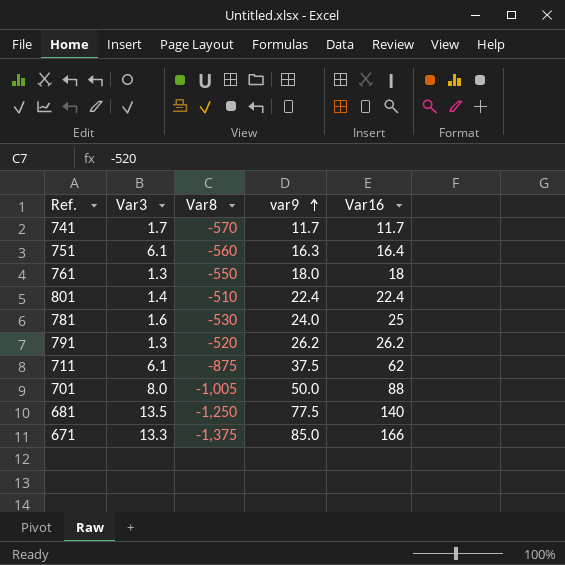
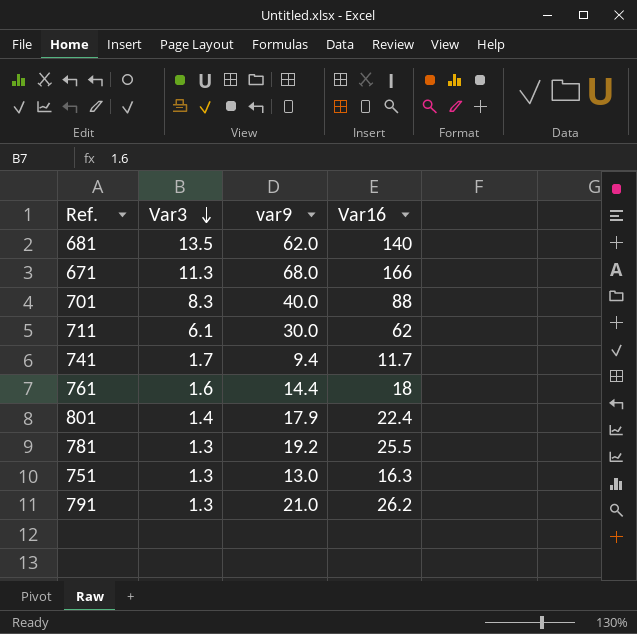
row order: var9 ascending -> Var3 descending
column Var8 | position: 3 -> none
681 | var9: 77.5 -> 62.0
671 | Var3: 13.3 -> 11.3
671 | var9: 85.0 -> 68.0
701 | Var3: 8.0 -> 8.3
701 | var9: 50.0 -> 40.0
711 | var9: 37.5 -> 30.0
741 | var9: 11.7 -> 9.4
761 | Var3: 1.3 -> 1.6
761 | var9: 18.0 -> 14.4
801 | var9: 22.4 -> 17.9
781 | Var3: 1.6 -> 1.3
781 | var9: 24.0 -> 19.2
781 | Var16: 25 -> 25.5
751 | Var3: 6.1 -> 1.3
751 | var9: 16.3 -> 13.0
751 | Var16: 16.4 -> 16.3
791 | var9: 26.2 -> 21.0

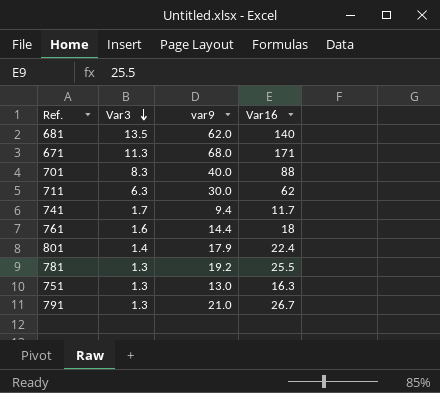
671 | Var16: 166 -> 171
711 | Var3: 6.1 -> 6.3
791 | Var16: 26.2 -> 26.7

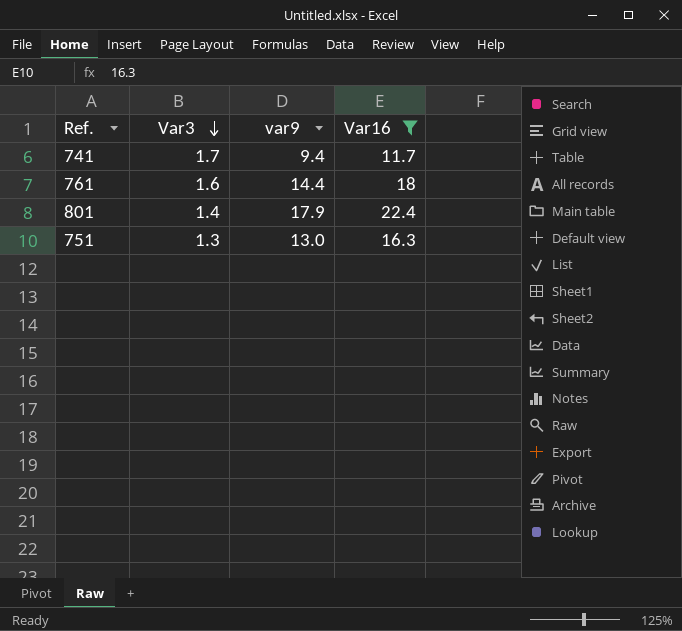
filter: none -> Var16 <= 22.4

